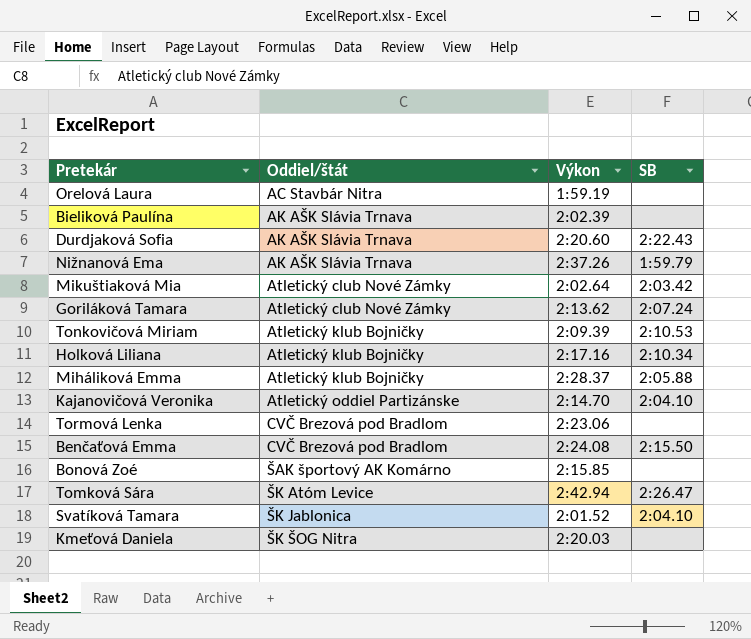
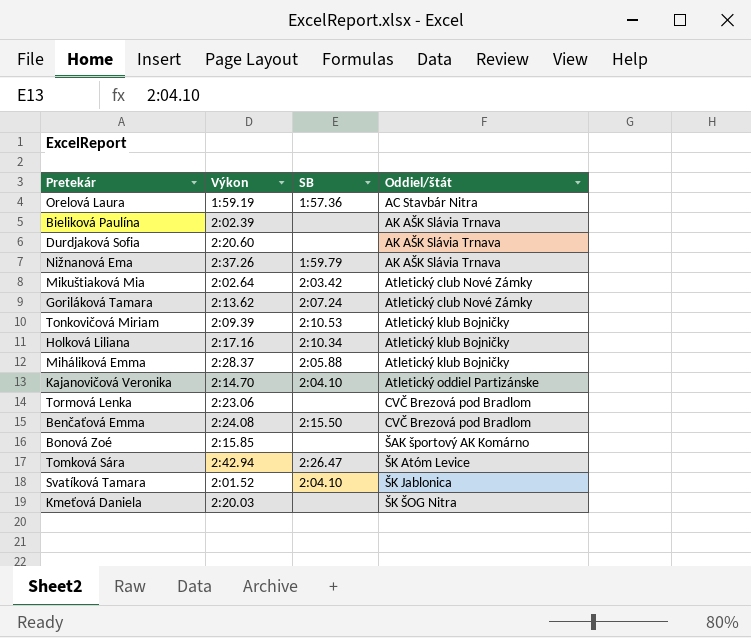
column Oddiel/štát | position: 2 -> 4
Orelová Laura | SB: none -> 1:57.36
Durdjaková Sofia | SB: 2:22.43 -> none

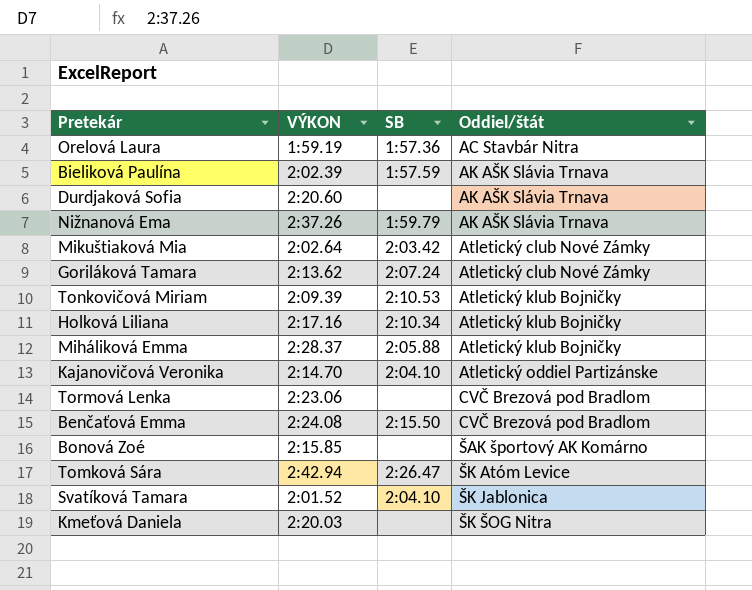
column name: Výkon -> VÝKON
Bieliková Paulína | SB: none -> 1:57.59

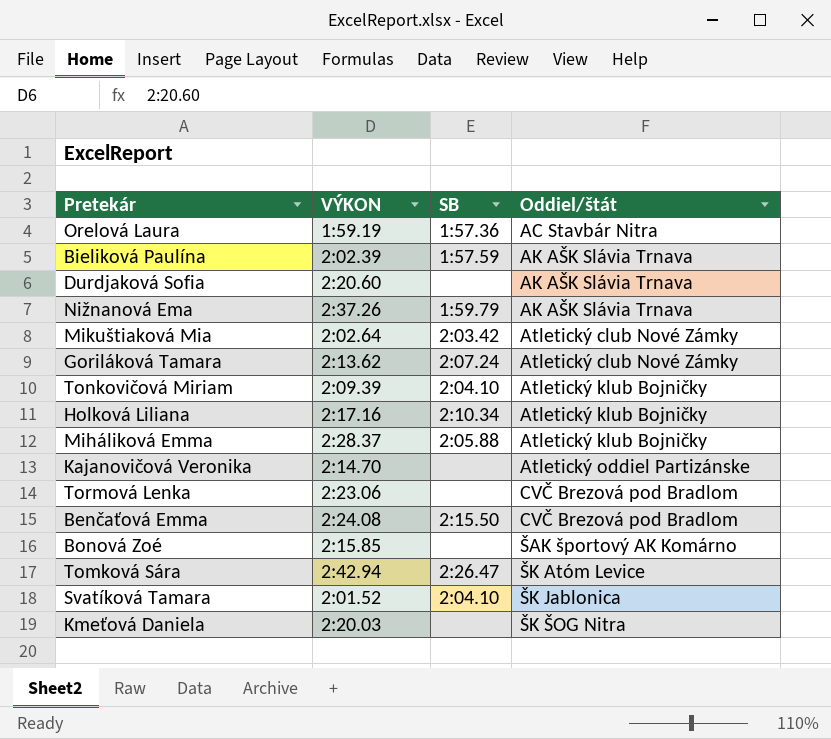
Tonkovičová Miriam | SB: 2:10.53 -> 2:04.10
Kajanovičová Veronika | SB: 2:04.10 -> none

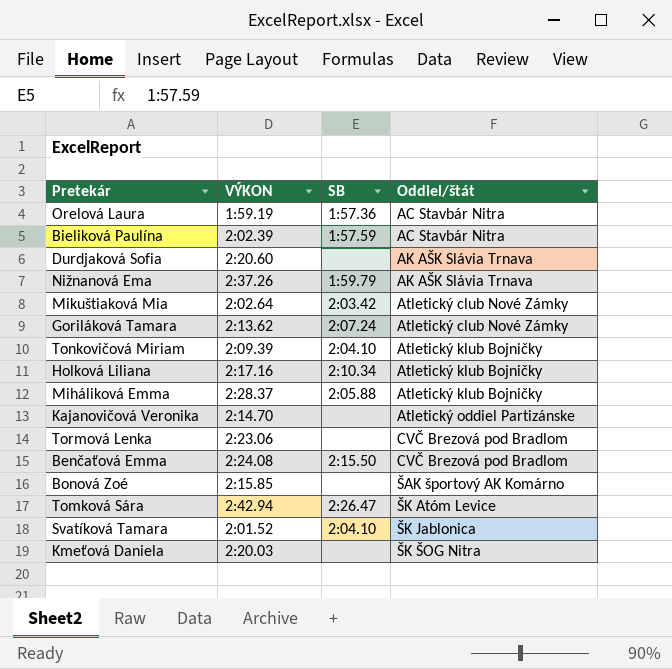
Bieliková Paulína | Oddiel/štát: AK AŠK Slávia Trnava -> AC Stavbár Nitra

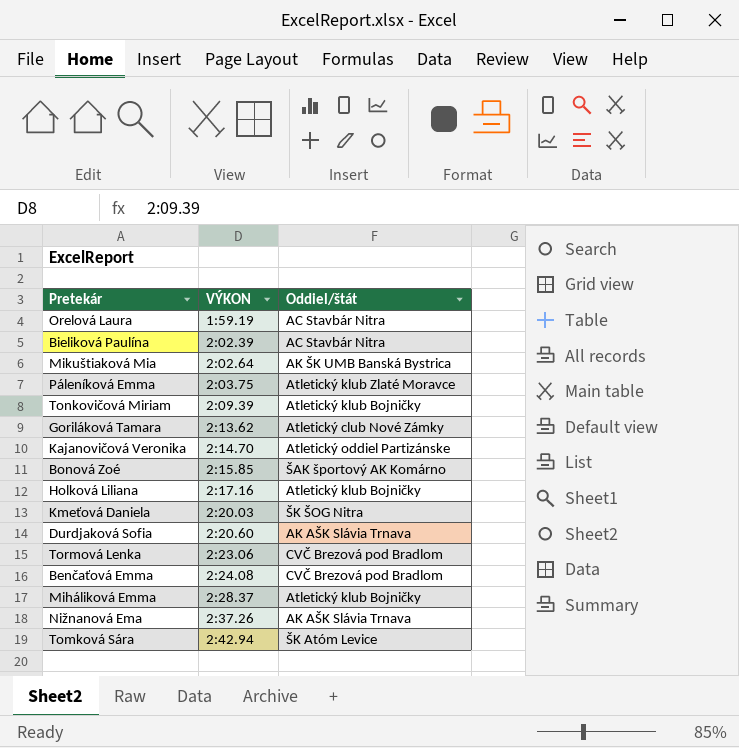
row order: Oddiel/štát ascending -> VÝKON ascending
column SB | position: 3 -> none
row Svatíková Tamara: 2:01.52 | 2:04.10 | ŠK Jablonica -> none
Mikuštiaková Mia | Oddiel/štát: Atletický club Nové Zámky -> AK ŠK UMB Banská Bystrica
row Páleníková Emma: none -> 2:03.75 | Atletický klub Zlaté Moravce

